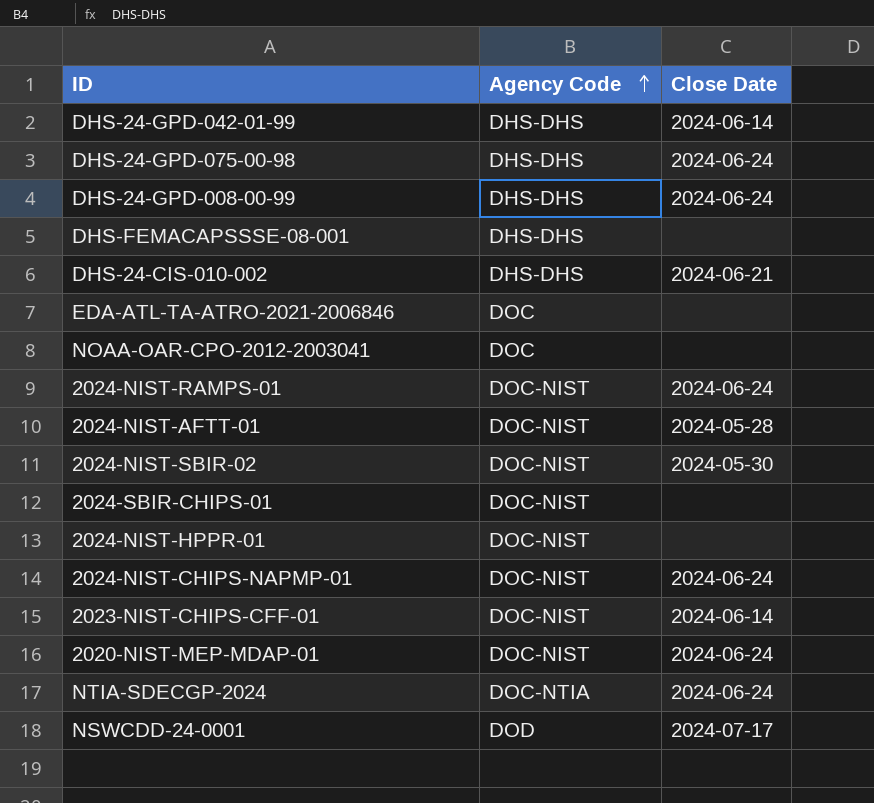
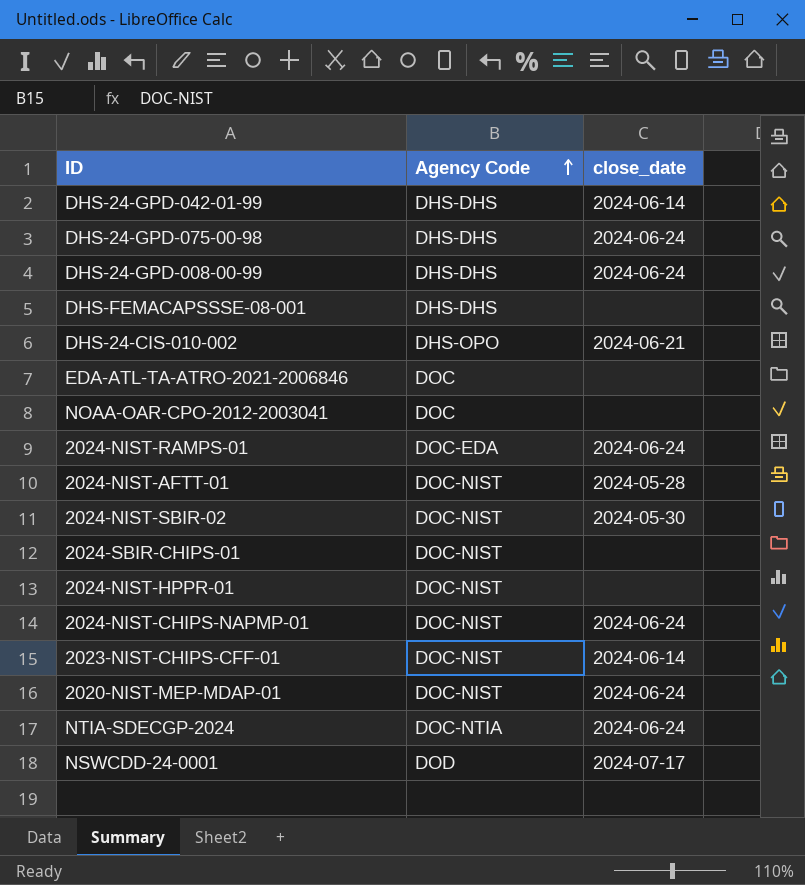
column name: Close Date -> close_date
DHS-24-CIS-010-002 | Agency Code: DHS-DHS -> DHS-OPO
2024-NIST-RAMPS-01 | Agency Code: DOC-NIST -> DOC-EDA

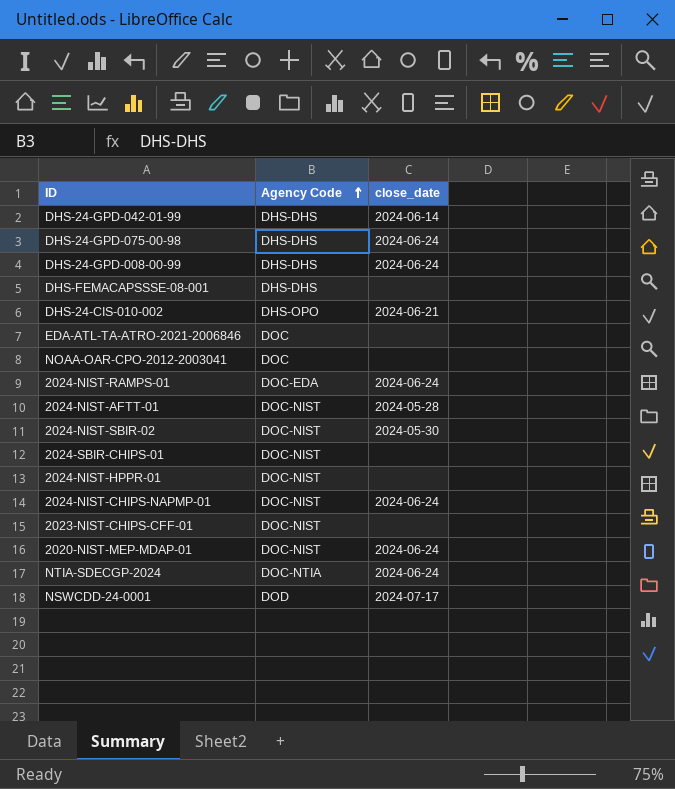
2023-NIST-CHIPS-CFF-01 | close_date: 2024-06-14 -> none

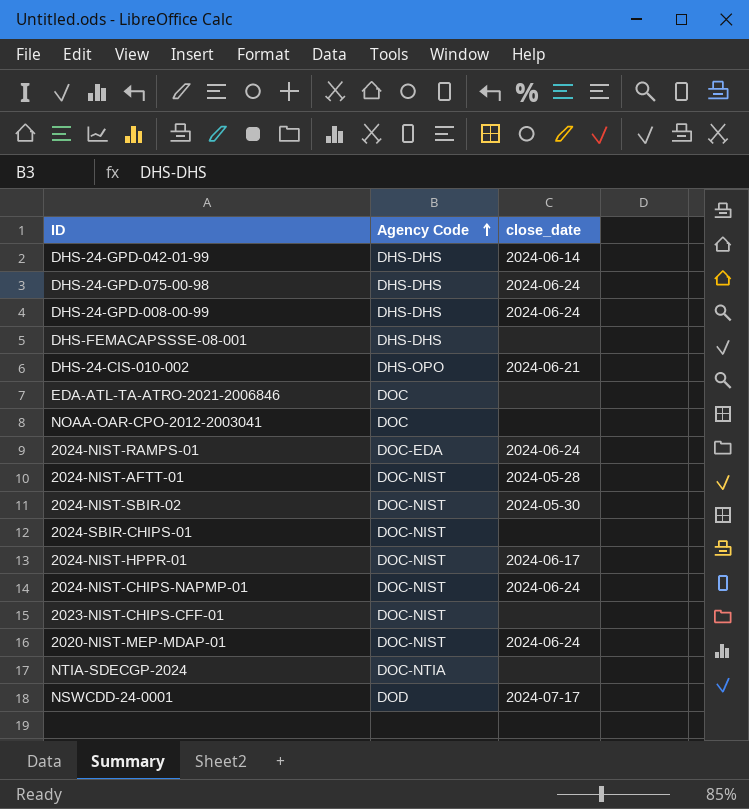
2024-NIST-HPPR-01 | close_date: none -> 2024-06-17
NTIA-SDECGP-2024 | close_date: 2024-06-24 -> none

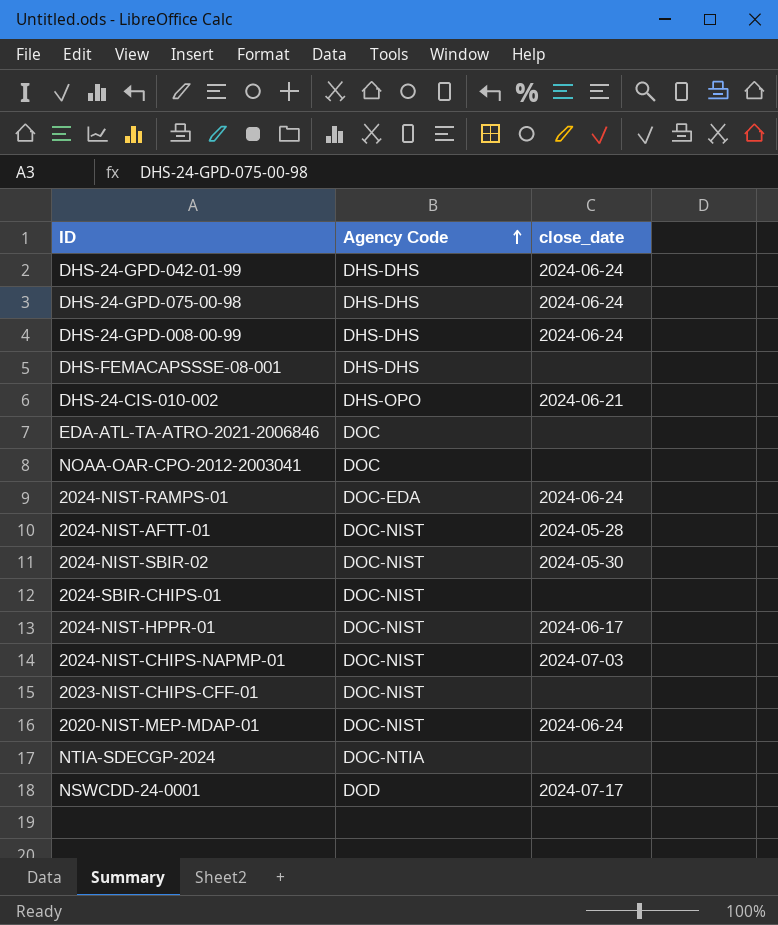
DHS-24-GPD-042-01-99 | close_date: 2024-06-14 -> 2024-06-24
2024-NIST-CHIPS-NAPMP-01 | close_date: 2024-06-24 -> 2024-07-03

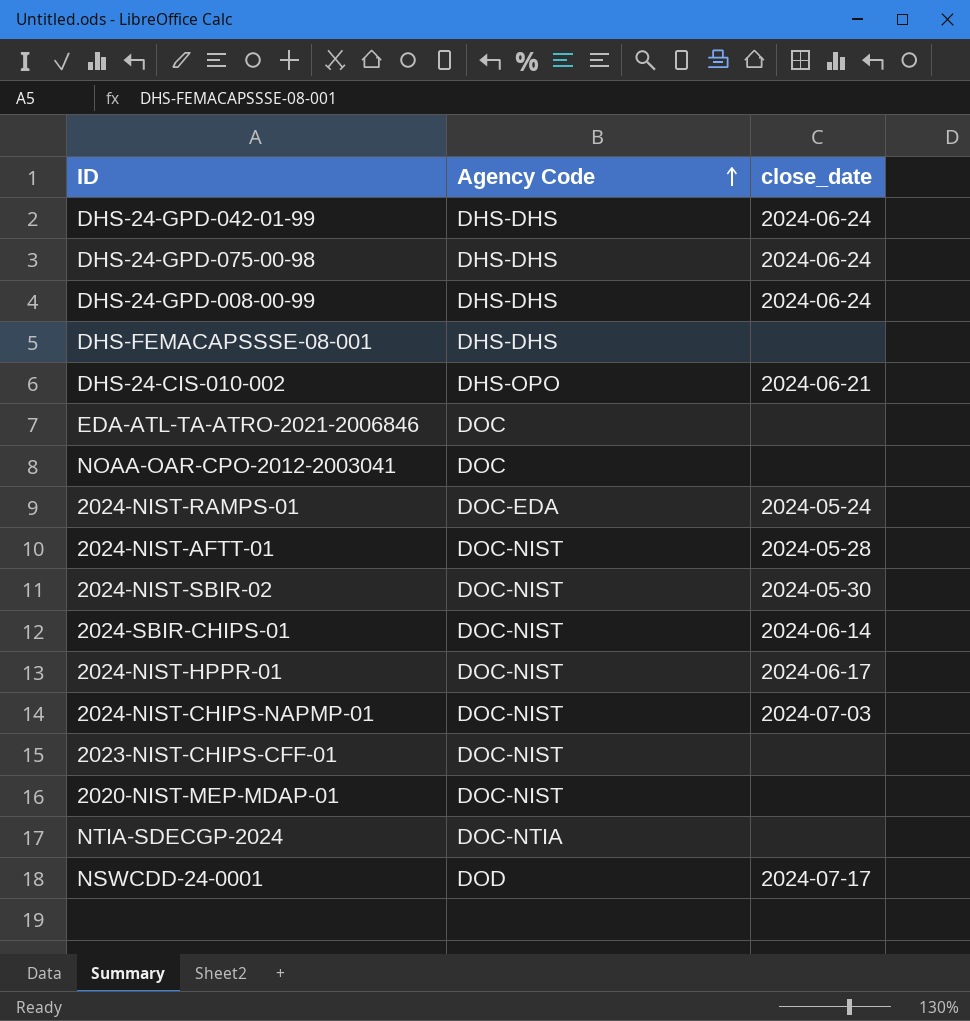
2024-NIST-RAMPS-01 | close_date: 2024-06-24 -> 2024-05-24
2024-SBIR-CHIPS-01 | close_date: none -> 2024-06-14
2020-NIST-MEP-MDAP-01 | close_date: 2024-06-24 -> none

